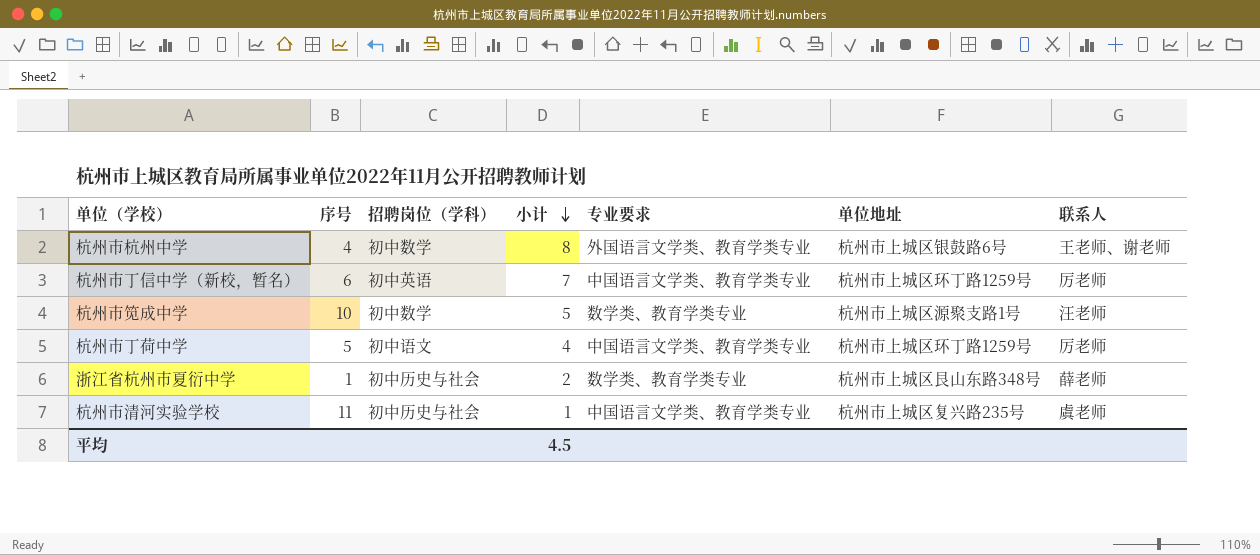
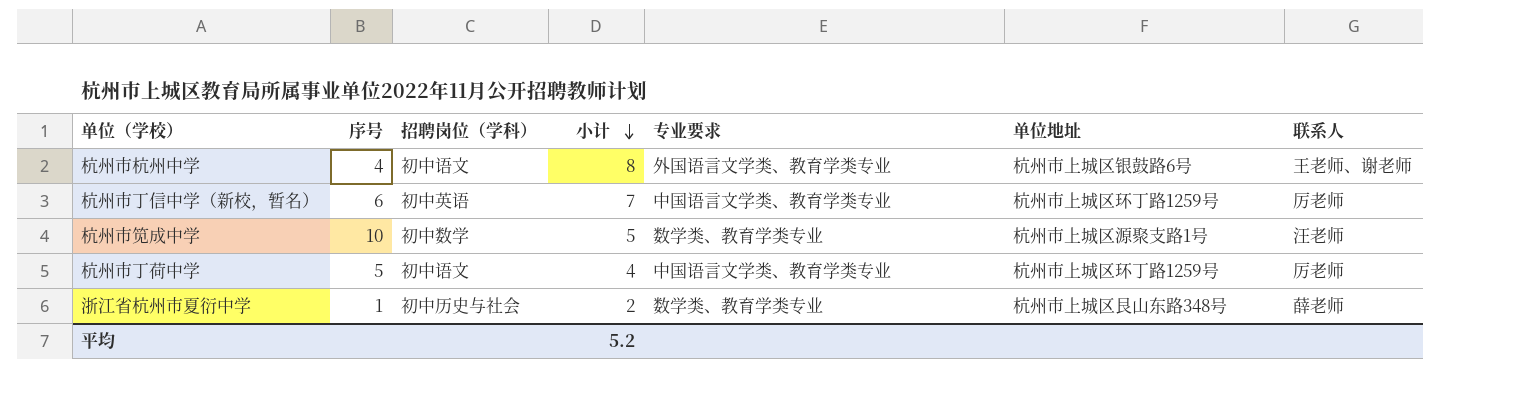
row 杭州市清河实验学校: 11 | 初中历史与社会 | 1 | 中国语言文学类、教育学类专业 | 杭州市上城区复兴路235号 | 虞老师 -> none
杭州市杭州中学 | 招聘岗位（学科）: 初中数学 -> 初中语文
平均 | 小计: 4.5 -> 5.2

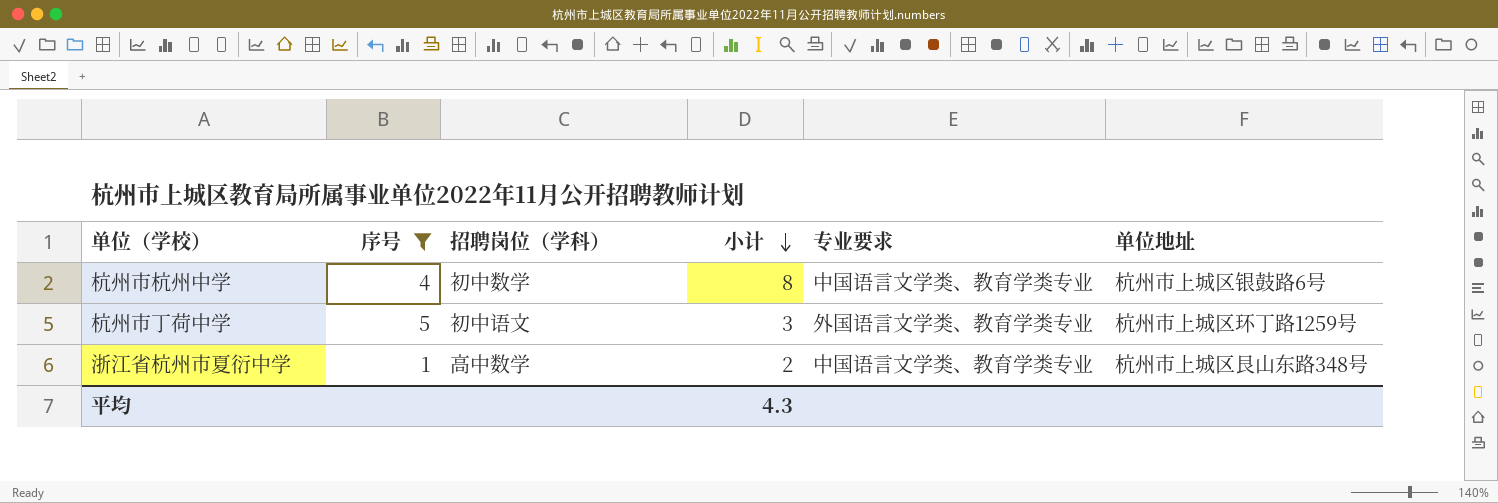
filter: none -> 序号 <= 5
column 联系人 | position: 7 -> none
杭州市杭州中学 | 招聘岗位（学科）: 初中语文 -> 初中数学
杭州市杭州中学 | 专业要求: 外国语言文学类、教育学类专业 -> 中国语言文学类、教育学类专业
杭州市丁荷中学 | 小计: 4 -> 3
杭州市丁荷中学 | 专业要求: 中国语言文学类、教育学类专业 -> 外国语言文学类、教育学类专业
浙江省杭州市夏衍中学 | 招聘岗位（学科）: 初中历史与社会 -> 高中数学
浙江省杭州市夏衍中学 | 专业要求: 数学类、教育学类专业 -> 中国语言文学类、教育学类专业
平均 | 小计: 5.2 -> 4.3

